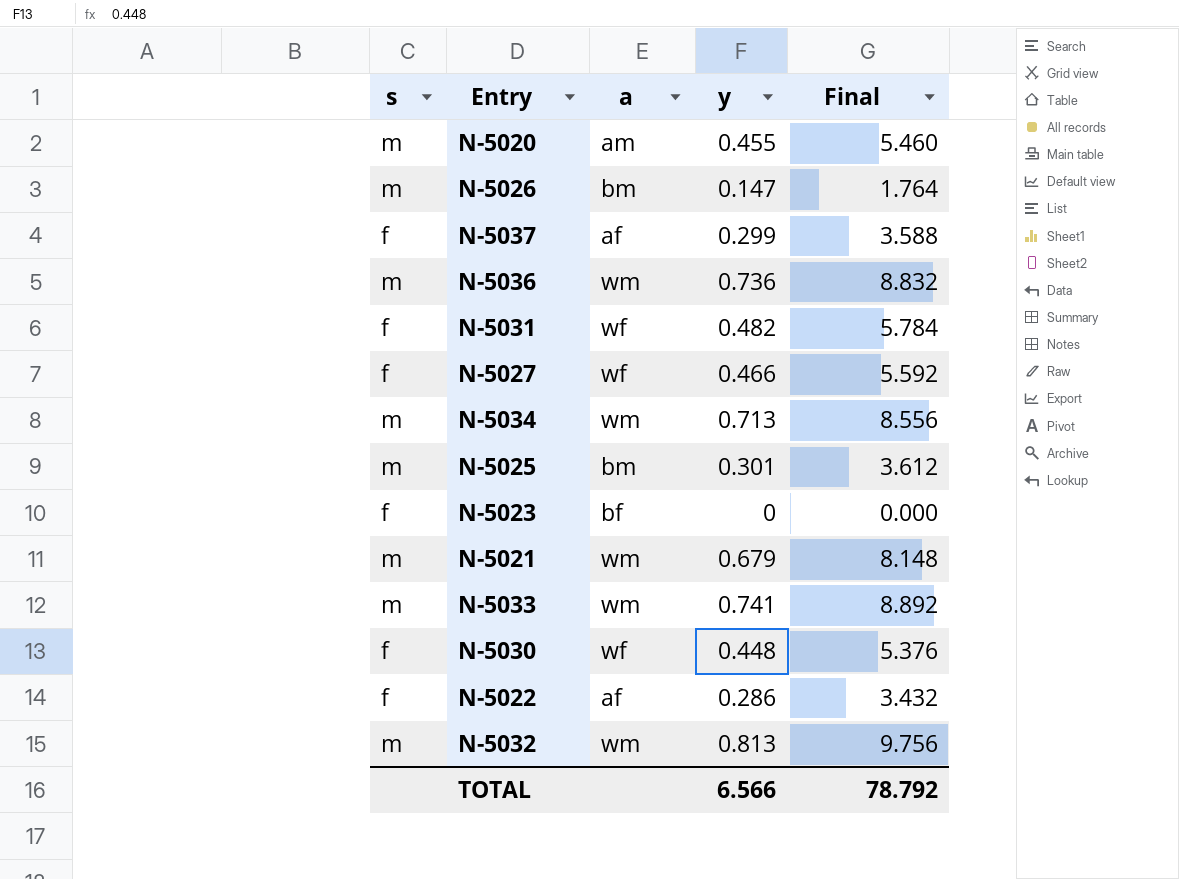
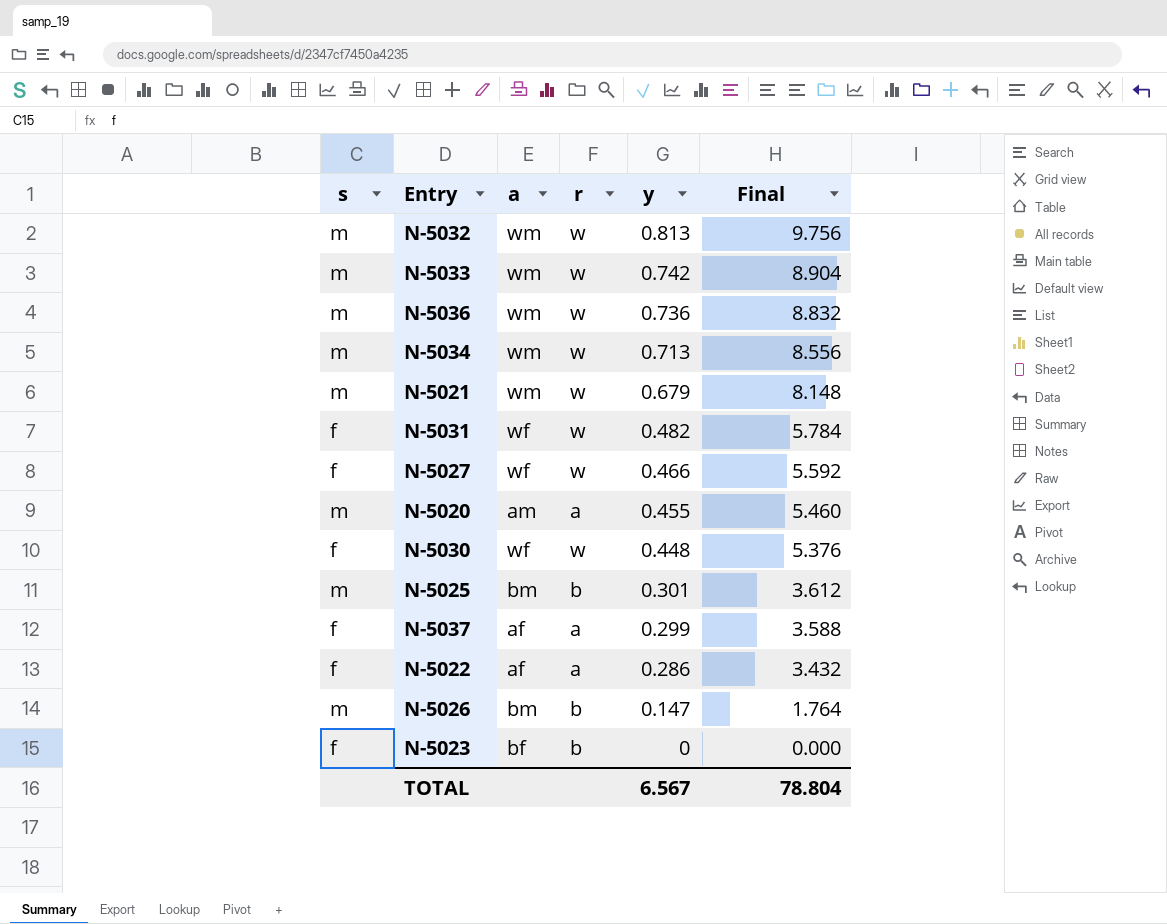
row order: none -> y descending
column r | position: none -> 4
N-5033 | y: 0.741 -> 0.742
N-5033 | Final: 8.892 -> 8.904
TOTAL | y: 6.566 -> 6.567
TOTAL | Final: 78.792 -> 78.804

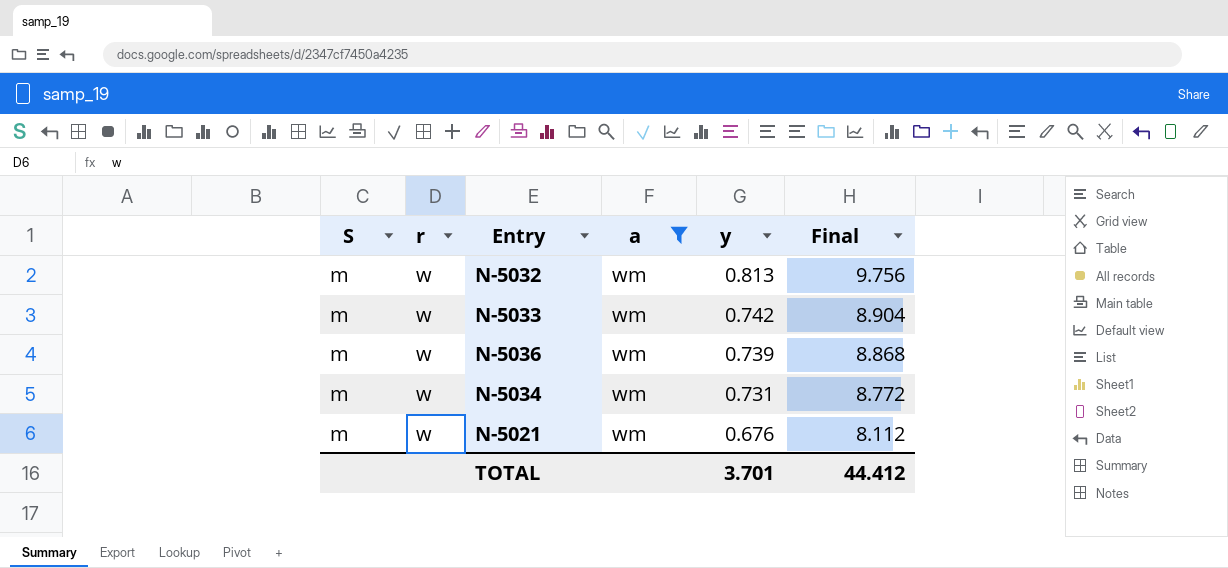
filter: none -> a = wm
column name: s -> S
column r | position: 4 -> 2
N-5036 | y: 0.736 -> 0.739
N-5036 | Final: 8.832 -> 8.868
N-5034 | y: 0.713 -> 0.731
N-5034 | Final: 8.556 -> 8.772
N-5021 | y: 0.679 -> 0.676
N-5021 | Final: 8.148 -> 8.112
TOTAL | y: 6.567 -> 3.701
TOTAL | Final: 78.804 -> 44.412

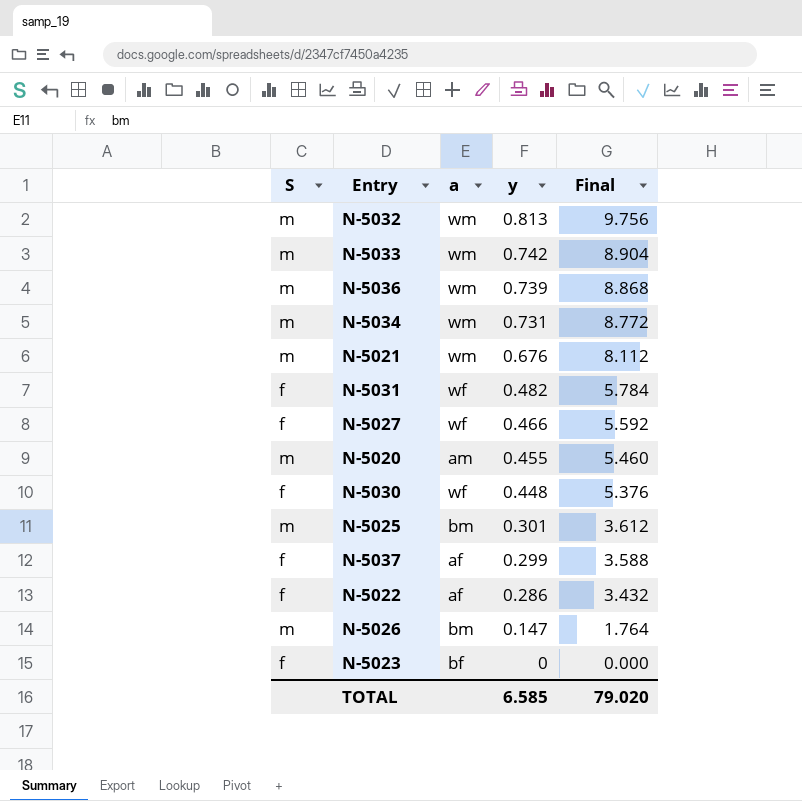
filter: a = wm -> none
column r | position: 2 -> none
TOTAL | y: 3.701 -> 6.585
TOTAL | Final: 44.412 -> 79.020

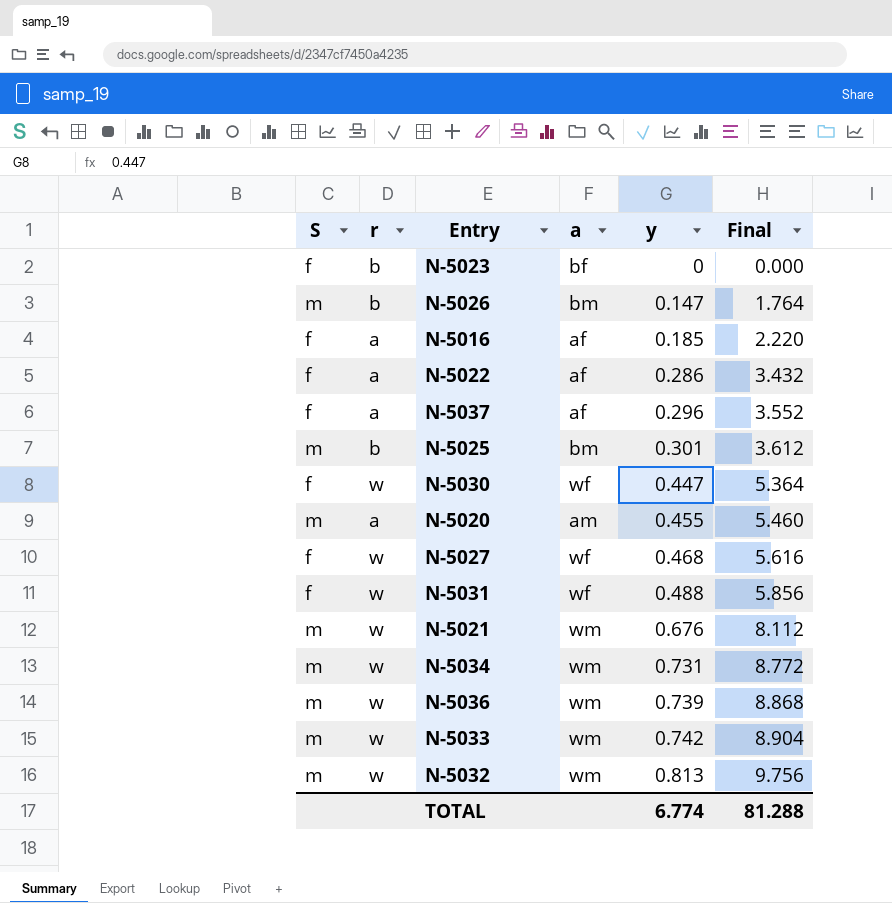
row order: y descending -> y ascending
column r | position: none -> 2
row N-5016: none -> f | a | af | 0.185 | 2.220
N-5037 | y: 0.299 -> 0.296
N-5037 | Final: 3.588 -> 3.552
N-5030 | y: 0.448 -> 0.447
N-5030 | Final: 5.376 -> 5.364
N-5027 | y: 0.466 -> 0.468
N-5027 | Final: 5.592 -> 5.616
N-5031 | y: 0.482 -> 0.488
N-5031 | Final: 5.784 -> 5.856
TOTAL | y: 6.585 -> 6.774
TOTAL | Final: 79.020 -> 81.288

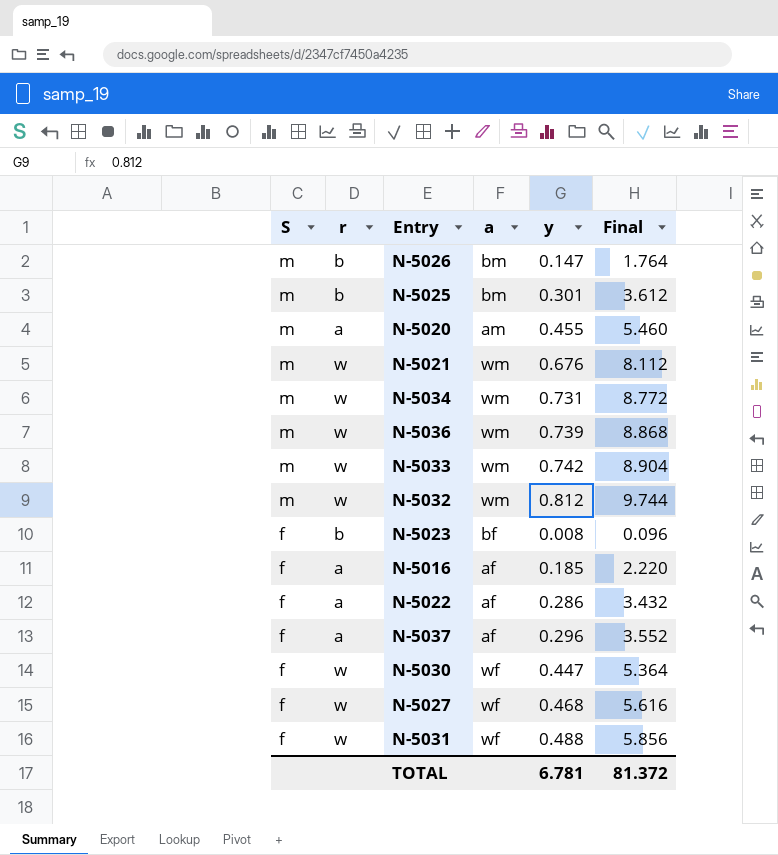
row order: y ascending -> S descending
N-5032 | y: 0.813 -> 0.812
N-5032 | Final: 9.756 -> 9.744
N-5023 | y: 0 -> 0.008
N-5023 | Final: 0.000 -> 0.096
TOTAL | y: 6.774 -> 6.781
TOTAL | Final: 81.288 -> 81.372

